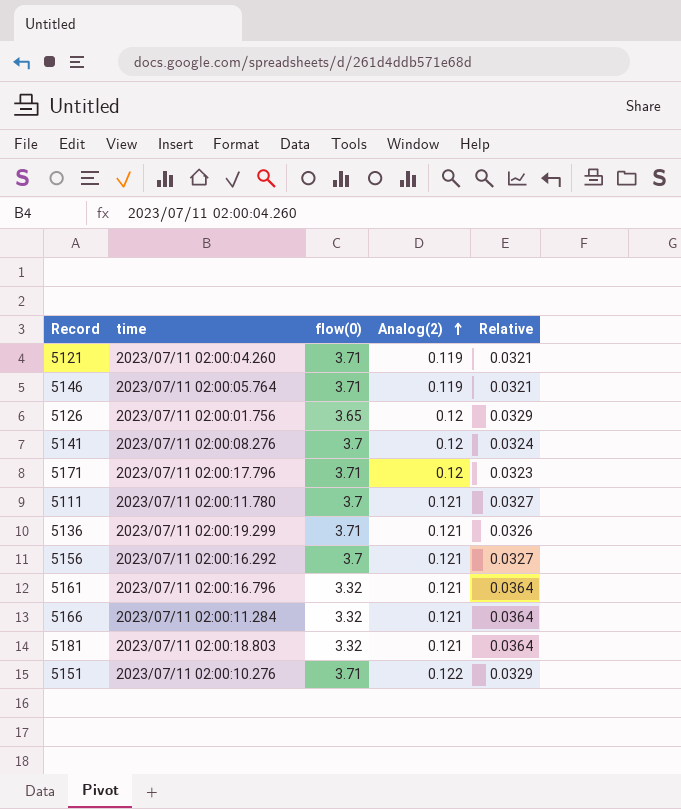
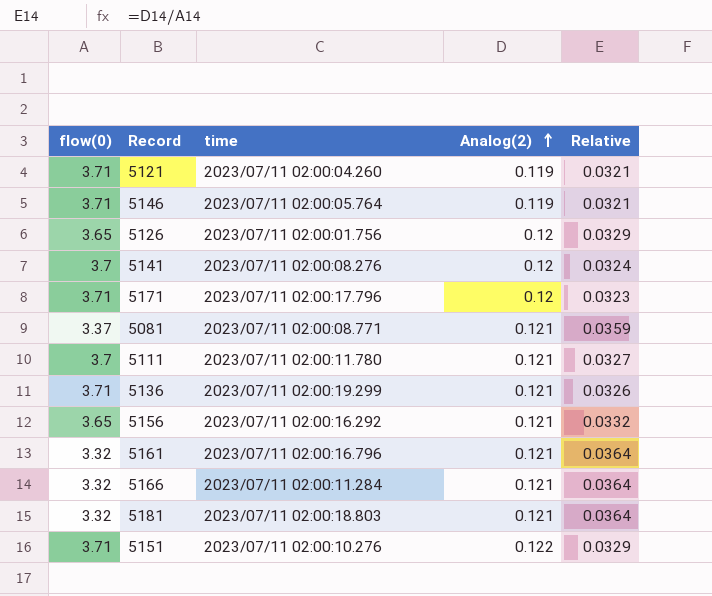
column flow(0) | position: 3 -> 1
row 5081: none -> 3.37 | 2023/07/11 02:00:08.771 | 0.121 | 0.0359
5156 | flow(0): 3.7 -> 3.65
5156 | Relative: 0.0327 -> 0.0332

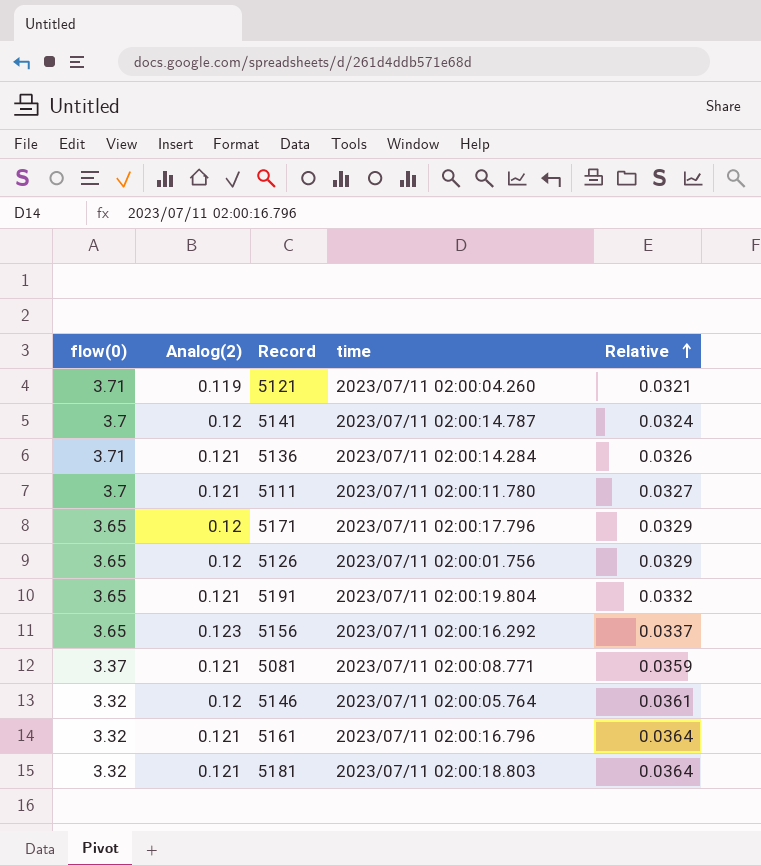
row order: Analog(2) ascending -> Relative ascending
column Analog(2) | position: 4 -> 2
row 5166: 3.32 | 2023/07/11 02:00:11.284 | 0.121 | 0.0364 -> none
row 5151: 3.71 | 2023/07/11 02:00:10.276 | 0.122 | 0.0329 -> none
5141 | time: 2023/07/11 02:00:08.276 -> 2023/07/11 02:00:14.787
5136 | time: 2023/07/11 02:00:19.299 -> 2023/07/11 02:00:14.284
5171 | flow(0): 3.71 -> 3.65
5171 | Relative: 0.0323 -> 0.0329
row 5191: none -> 3.65 | 0.121 | 2023/07/11 02:00:19.804 | 0.0332
5156 | Analog(2): 0.121 -> 0.123
5156 | Relative: 0.0332 -> 0.0337
5146 | flow(0): 3.71 -> 3.32
5146 | Analog(2): 0.119 -> 0.12
5146 | Relative: 0.0321 -> 0.0361

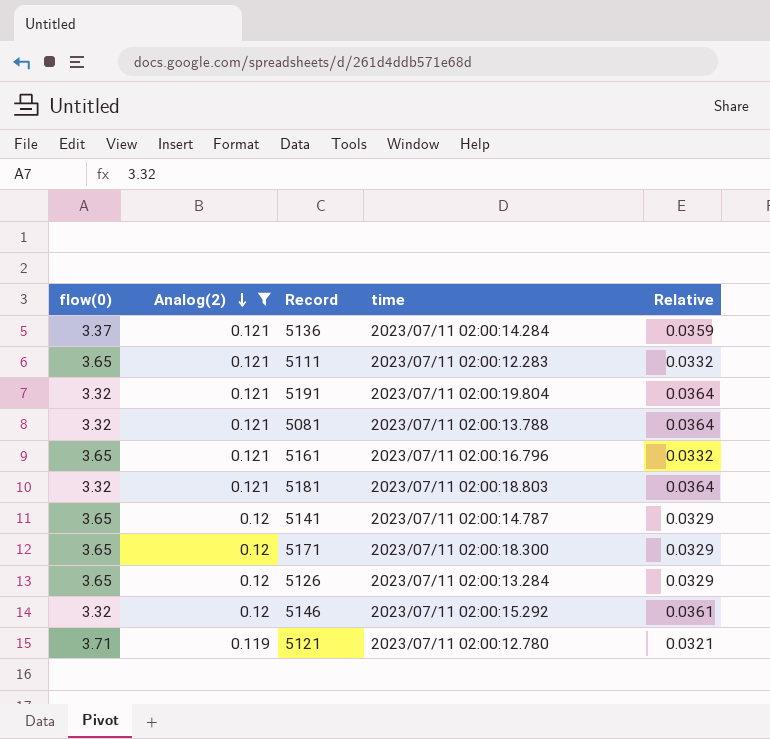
filter: none -> Analog(2) != 0.123
row order: Relative ascending -> Analog(2) descending
5136 | flow(0): 3.71 -> 3.37
5136 | Relative: 0.0326 -> 0.0359
5111 | flow(0): 3.7 -> 3.65
5111 | time: 2023/07/11 02:00:11.780 -> 2023/07/11 02:00:12.283
5111 | Relative: 0.0327 -> 0.0332
5191 | flow(0): 3.65 -> 3.32
5191 | Relative: 0.0332 -> 0.0364
5081 | flow(0): 3.37 -> 3.32
5081 | time: 2023/07/11 02:00:08.771 -> 2023/07/11 02:00:13.788
5081 | Relative: 0.0359 -> 0.0364
5161 | flow(0): 3.32 -> 3.65
5161 | Relative: 0.0364 -> 0.0332
5141 | flow(0): 3.7 -> 3.65
5141 | Relative: 0.0324 -> 0.0329
5171 | time: 2023/07/11 02:00:17.796 -> 2023/07/11 02:00:18.300
5126 | time: 2023/07/11 02:00:01.756 -> 2023/07/11 02:00:13.284
5146 | time: 2023/07/11 02:00:05.764 -> 2023/07/11 02:00:15.292
5121 | time: 2023/07/11 02:00:04.260 -> 2023/07/11 02:00:12.780

